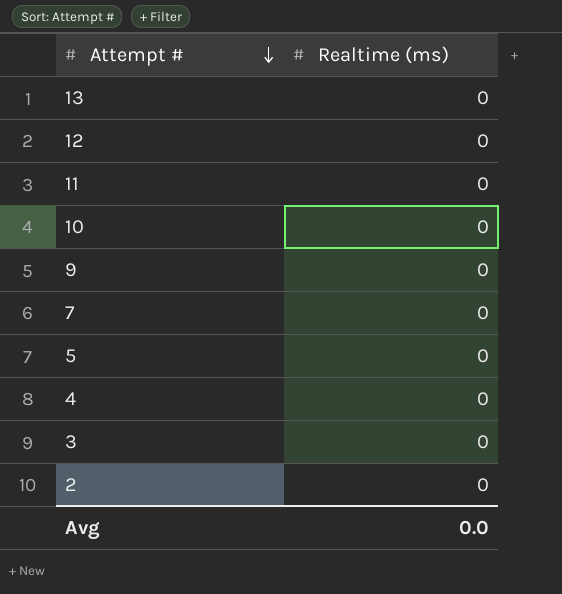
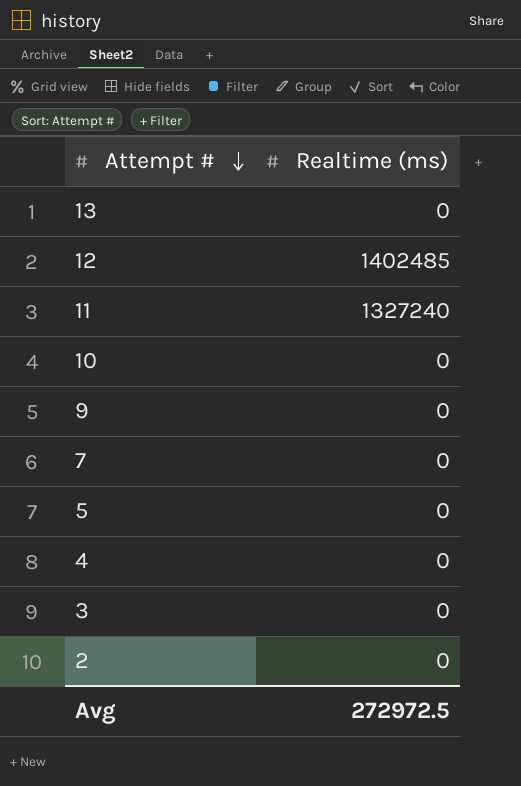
12 | Realtime (ms): 0 -> 1402485
11 | Realtime (ms): 0 -> 1327240
Avg | Realtime (ms): 0.0 -> 272972.5

